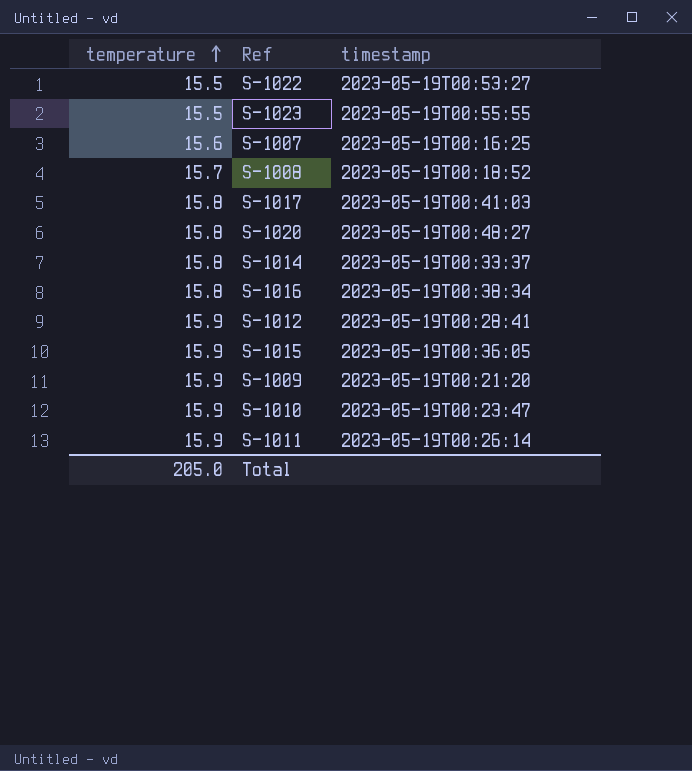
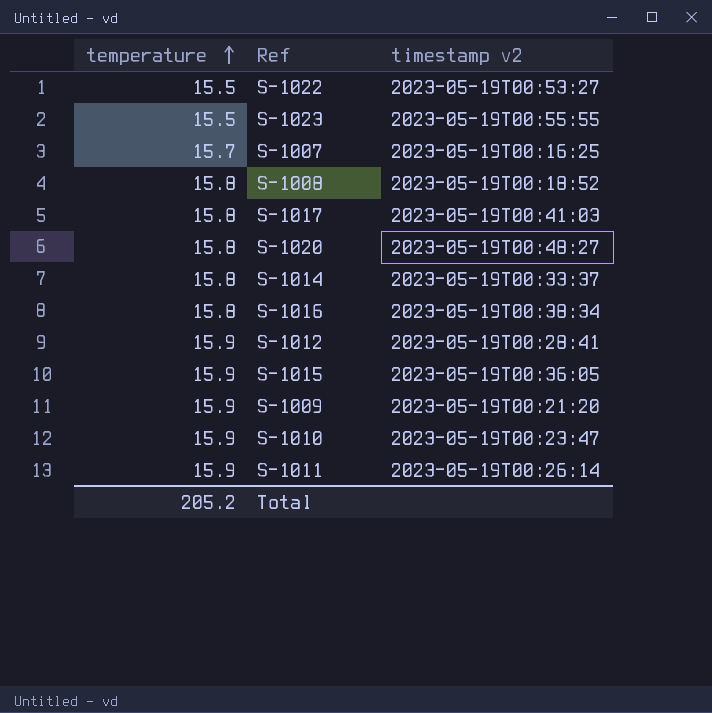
column name: timestamp -> timestamp v2
S-1007 | temperature: 15.6 -> 15.7
S-1008 | temperature: 15.7 -> 15.8
Total | temperature: 205.0 -> 205.2

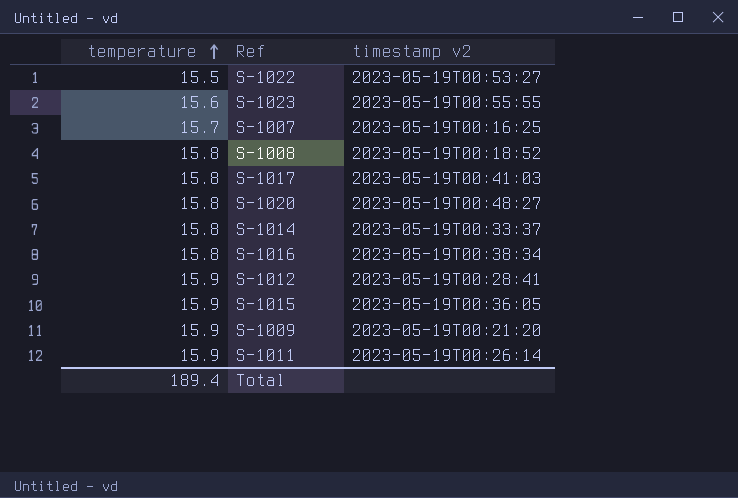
row S-1010: 15.9 | 2023-05-19T00:23:47 -> none
S-1023 | temperature: 15.5 -> 15.6
Total | temperature: 205.2 -> 189.4

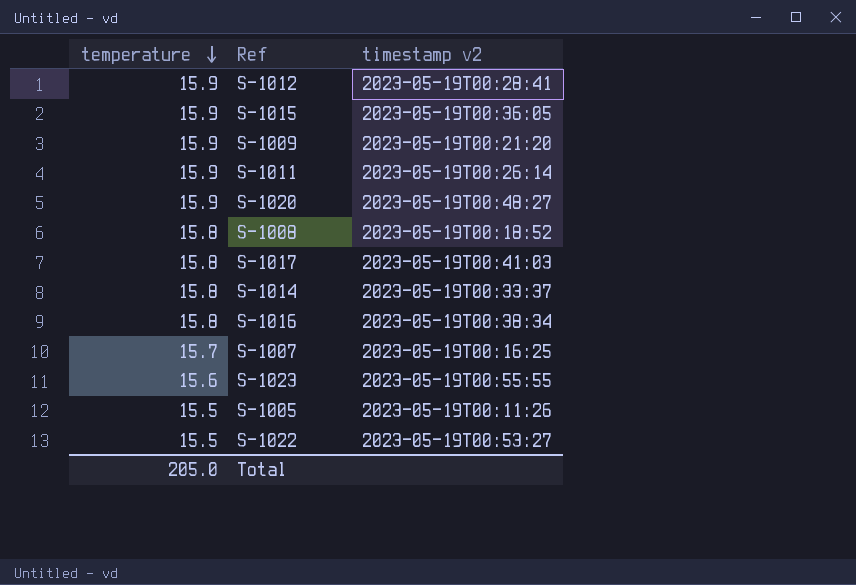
row order: temperature ascending -> temperature descending
S-1020 | temperature: 15.8 -> 15.9
row S-1005: none -> 15.5 | 2023-05-19T00:11:26
Total | temperature: 189.4 -> 205.0

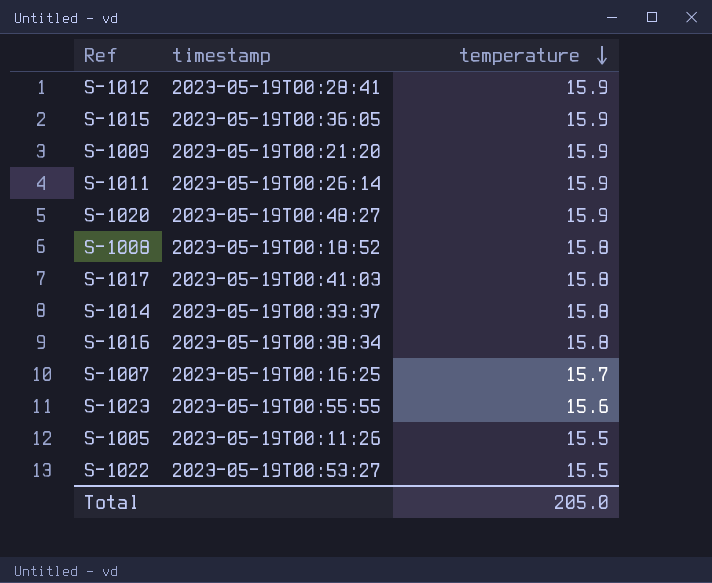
column name: timestamp v2 -> timestamp
column temperature | position: 1 -> 3

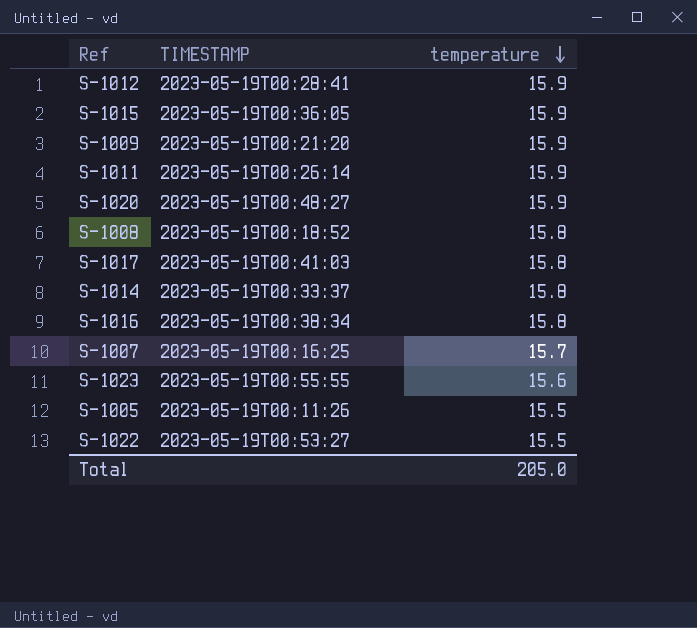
column name: timestamp -> TIMESTAMP

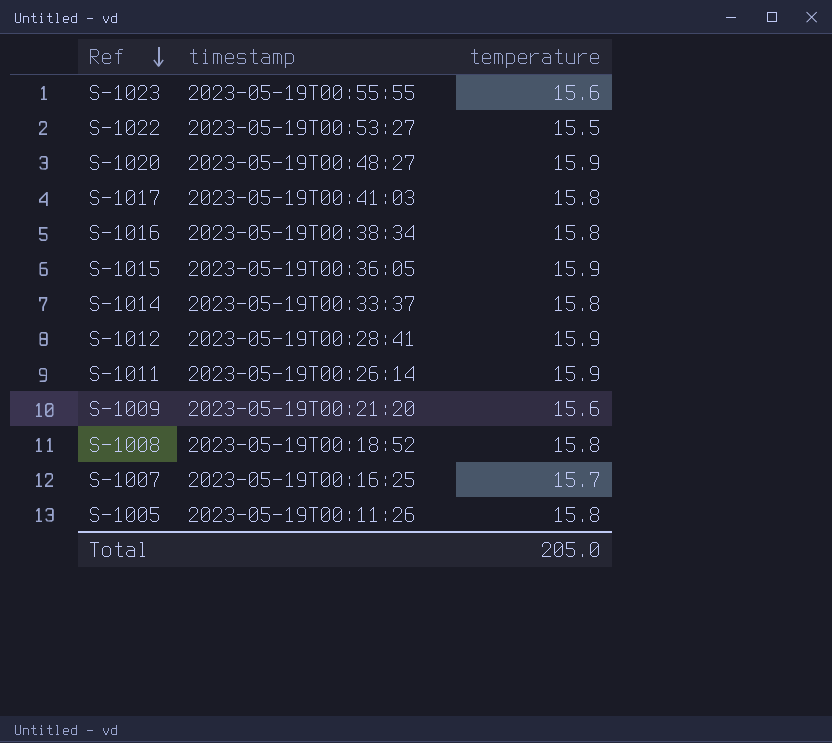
row order: temperature descending -> Ref descending
column name: TIMESTAMP -> timestamp
S-1009 | temperature: 15.9 -> 15.6
S-1005 | temperature: 15.5 -> 15.8

